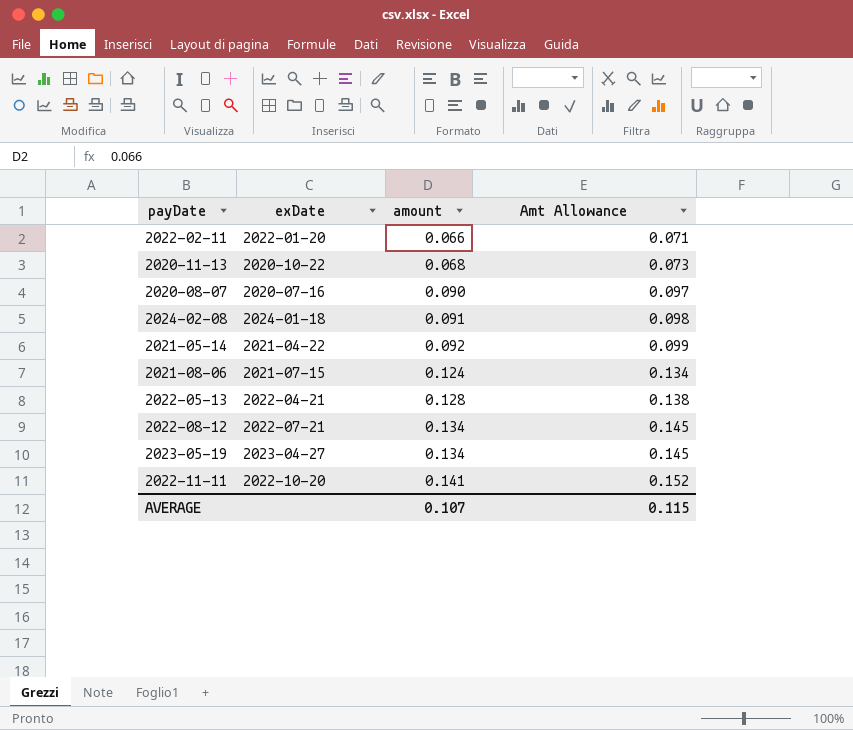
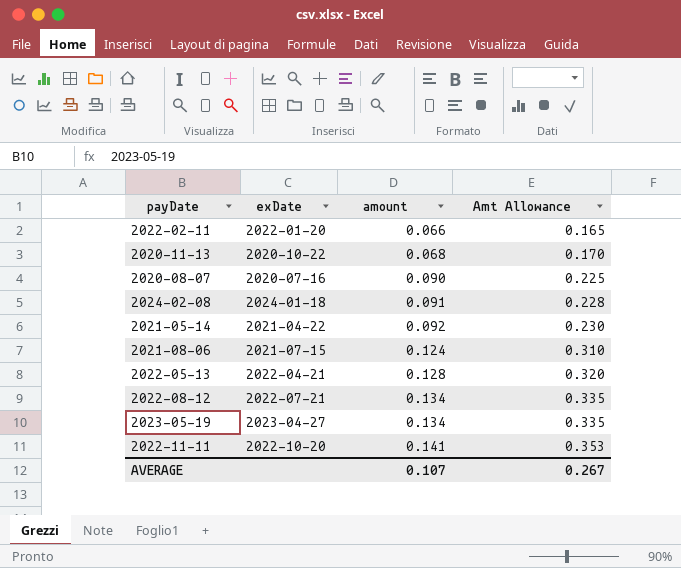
column Amt Allowance | formula: [amount] * 1.08 -> [amount] * 2.5
AVERAGE | Amt Allowance: 0.115 -> 0.267

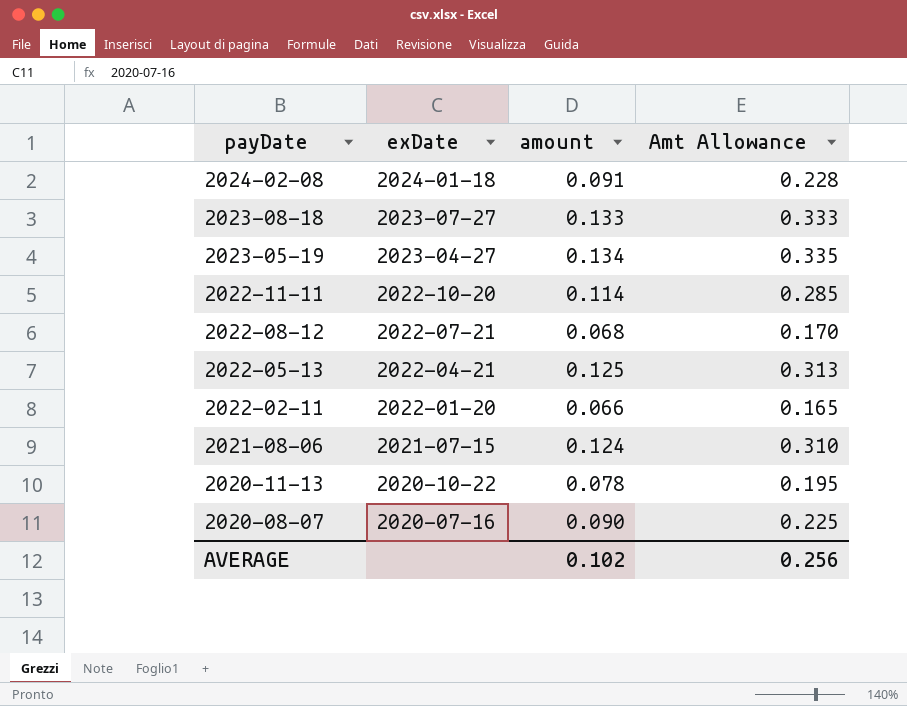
row order: amount ascending -> payDate descending
row 2021-05-14: 2021-04-22 | 0.092 | 0.230 -> none
row 2023-08-18: none -> 2023-07-27 | 0.133 | 0.333
2022-11-11 | amount: 0.141 -> 0.114
2022-11-11 | Amt Allowance: 0.353 -> 0.285
2022-08-12 | amount: 0.134 -> 0.068
2022-08-12 | Amt Allowance: 0.335 -> 0.170
2022-05-13 | amount: 0.128 -> 0.125
2022-05-13 | Amt Allowance: 0.320 -> 0.313
2020-11-13 | amount: 0.068 -> 0.078
2020-11-13 | Amt Allowance: 0.170 -> 0.195
AVERAGE | amount: 0.107 -> 0.102
AVERAGE | Amt Allowance: 0.267 -> 0.256

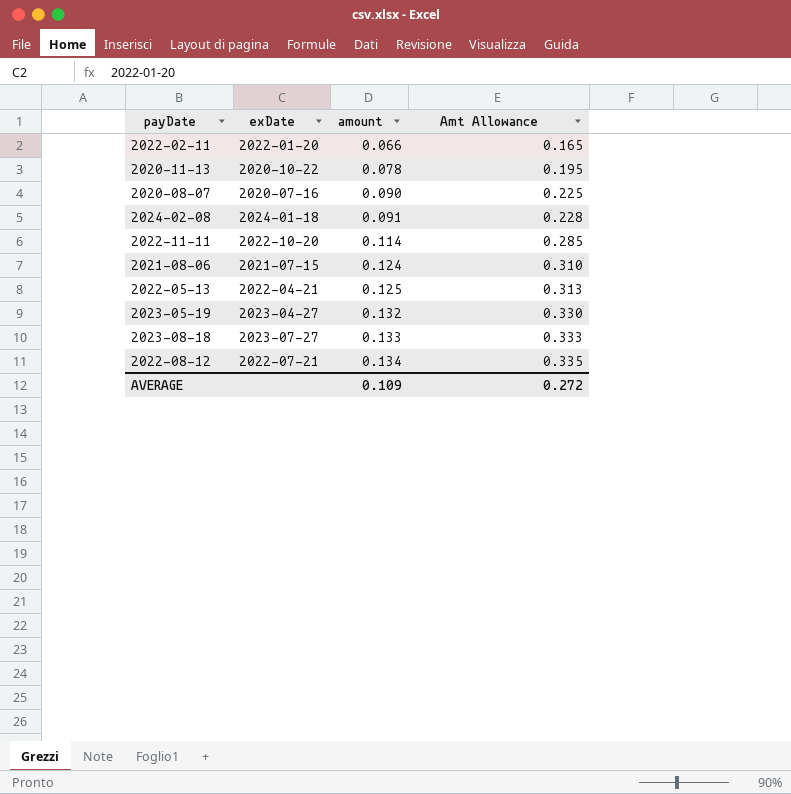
row order: payDate descending -> amount ascending
2023-05-19 | amount: 0.134 -> 0.132
2023-05-19 | Amt Allowance: 0.335 -> 0.330
2022-08-12 | amount: 0.068 -> 0.134
2022-08-12 | Amt Allowance: 0.170 -> 0.335
AVERAGE | amount: 0.102 -> 0.109
AVERAGE | Amt Allowance: 0.256 -> 0.272

